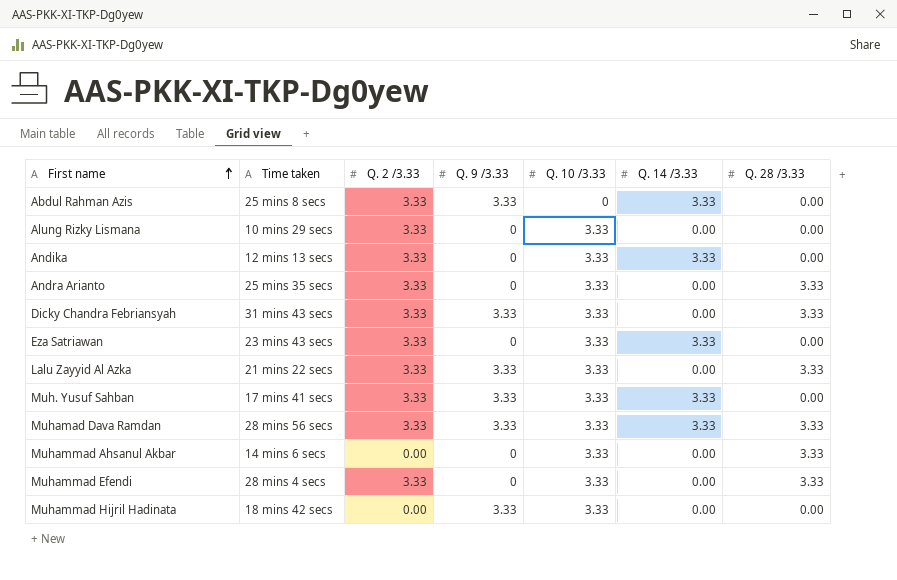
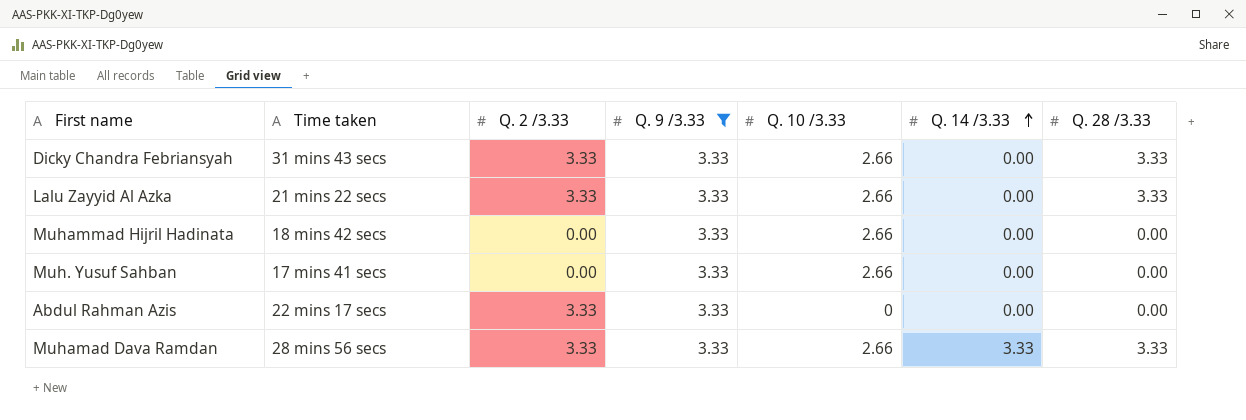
filter: none -> Q. 9 /3.33 = 3.33
row order: First name ascending -> Q. 14 /3.33 ascending
Dicky Chandra Febriansyah | Q. 10 /3.33: 3.33 -> 2.66
Lalu Zayyid Al Azka | Q. 10 /3.33: 3.33 -> 2.66
Muhammad Hijril Hadinata | Q. 10 /3.33: 3.33 -> 2.66
Muh. Yusuf Sahban | Q. 2 /3.33: 3.33 -> 0.00
Muh. Yusuf Sahban | Q. 10 /3.33: 3.33 -> 2.66
Muh. Yusuf Sahban | Q. 14 /3.33: 3.33 -> 0.00
Abdul Rahman Azis | Time taken: 25 mins 8 secs -> 22 mins 17 secs
Abdul Rahman Azis | Q. 14 /3.33: 3.33 -> 0.00
Muhamad Dava Ramdan | Q. 10 /3.33: 3.33 -> 2.66

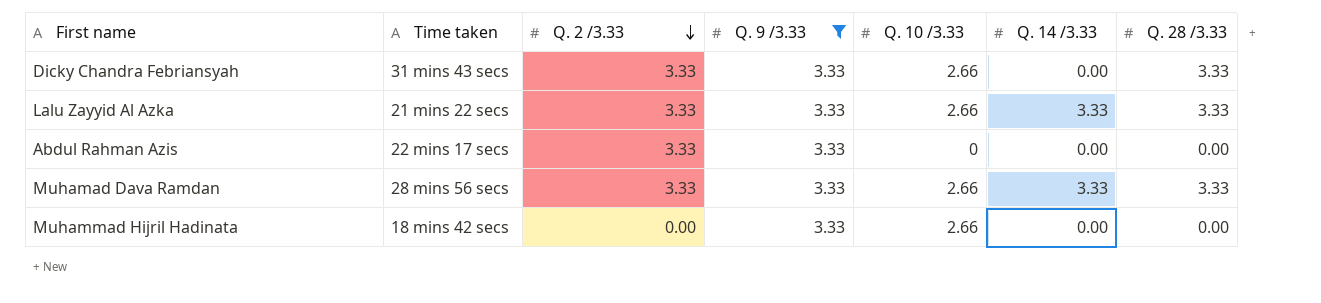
row order: Q. 14 /3.33 ascending -> Q. 2 /3.33 descending
row Muh. Yusuf Sahban: 17 mins 41 secs | 0.00 | 3.33 | 2.66 | 0.00 | 0.00 -> none
Lalu Zayyid Al Azka | Q. 14 /3.33: 0.00 -> 3.33

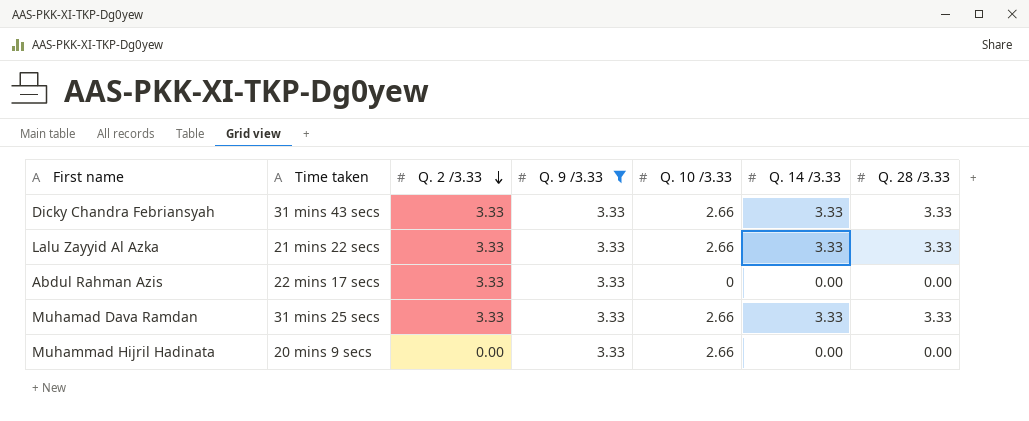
Dicky Chandra Febriansyah | Q. 14 /3.33: 0.00 -> 3.33
Muhamad Dava Ramdan | Time taken: 28 mins 56 secs -> 31 mins 25 secs
Muhammad Hijril Hadinata | Time taken: 18 mins 42 secs -> 20 mins 9 secs

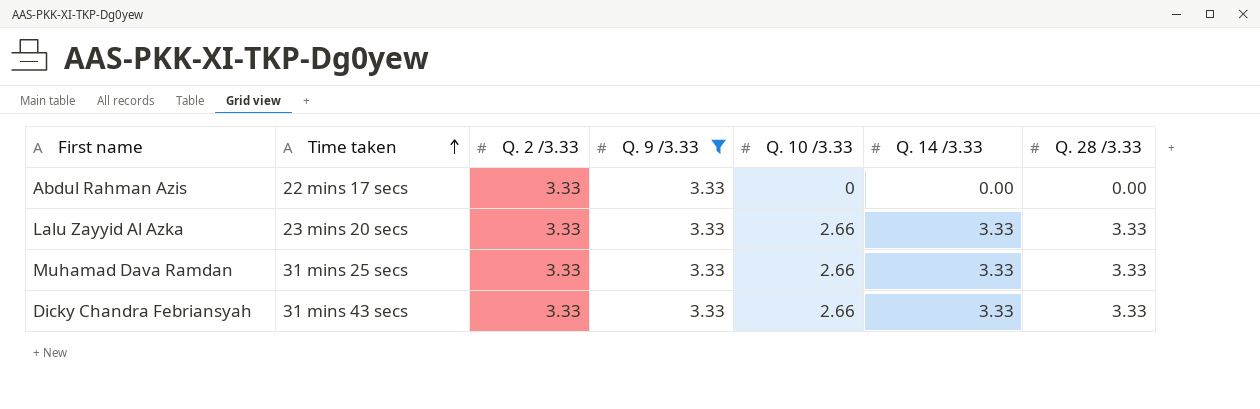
row order: Q. 2 /3.33 descending -> Time taken ascending
row Muhammad Hijril Hadinata: 20 mins 9 secs | 0.00 | 3.33 | 2.66 | 0.00 | 0.00 -> none
Lalu Zayyid Al Azka | Time taken: 21 mins 22 secs -> 23 mins 20 secs

